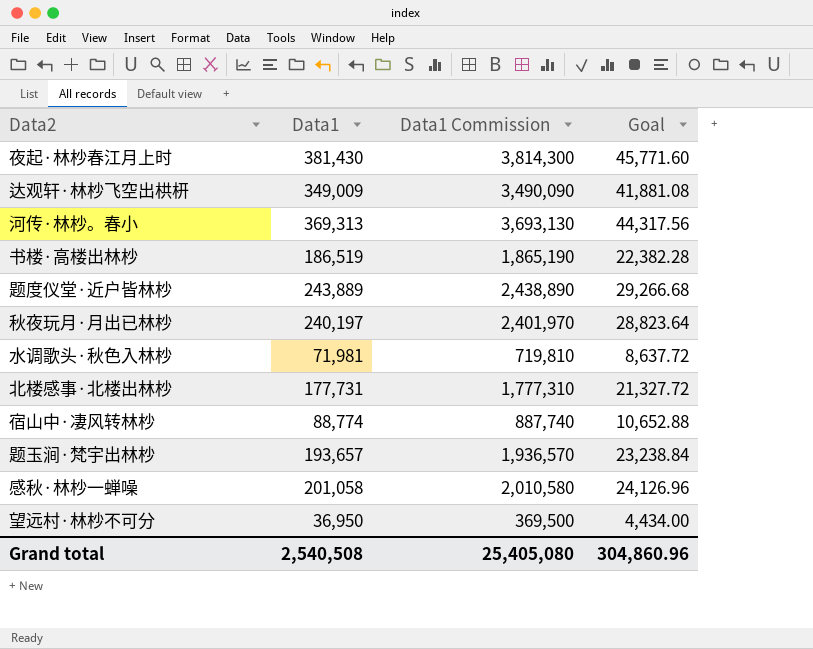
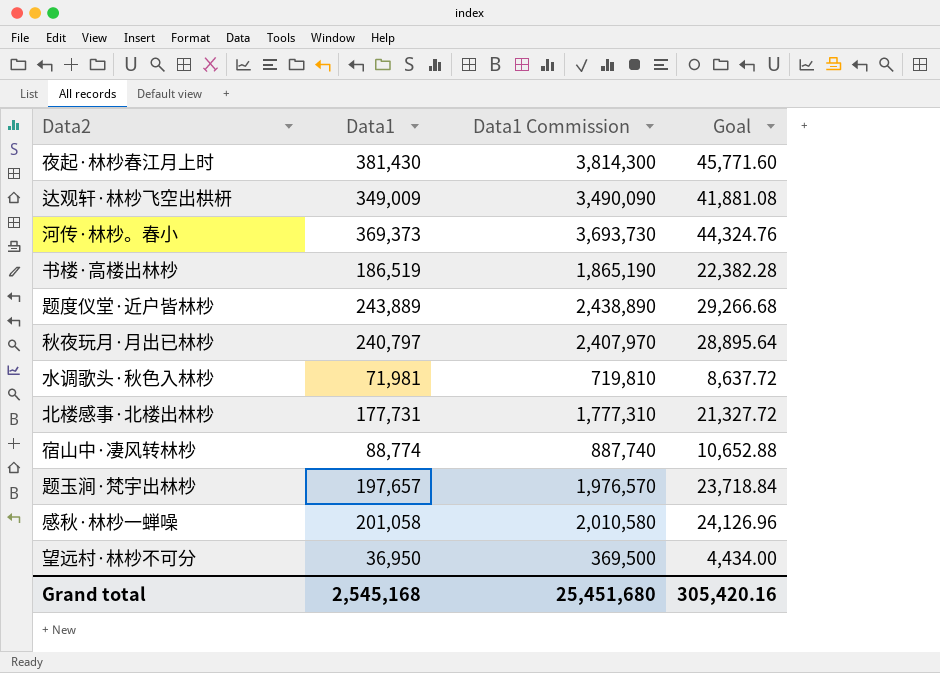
河传·林杪。春小 | Data1: 369,313 -> 369,373
河传·林杪。春小 | Data1 Commission: 3,693,130 -> 3,693,730
河传·林杪。春小 | Goal: 44,317.56 -> 44,324.76
秋夜玩月·月出已林杪 | Data1: 240,197 -> 240,797
秋夜玩月·月出已林杪 | Data1 Commission: 2,401,970 -> 2,407,970
秋夜玩月·月出已林杪 | Goal: 28,823.64 -> 28,895.64
题玉涧·梵宇出林杪 | Data1: 193,657 -> 197,657
题玉涧·梵宇出林杪 | Data1 Commission: 1,936,570 -> 1,976,570
题玉涧·梵宇出林杪 | Goal: 23,238.84 -> 23,718.84
Grand total | Data1: 2,540,508 -> 2,545,168
Grand total | Data1 Commission: 25,405,080 -> 25,451,680
Grand total | Goal: 304,860.96 -> 305,420.16

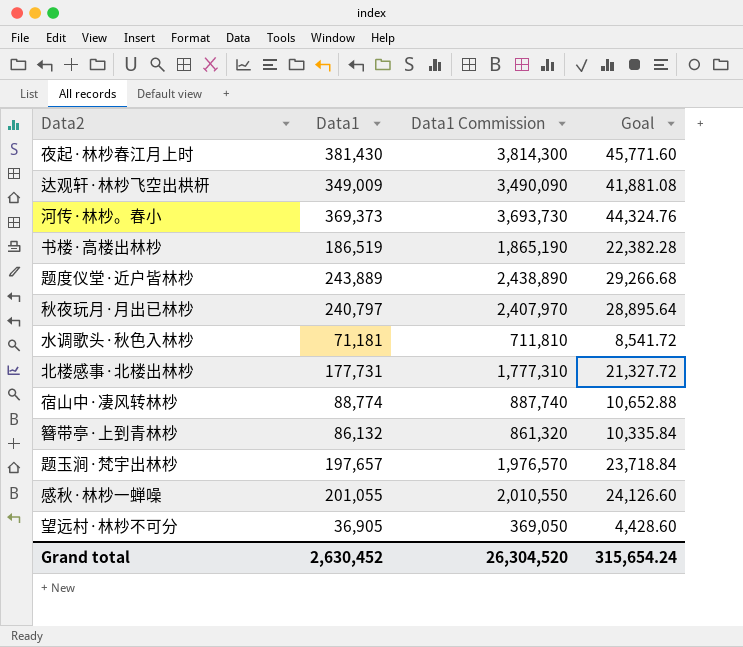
水调歌头·秋色入林杪 | Data1: 71,981 -> 71,181
水调歌头·秋色入林杪 | Data1 Commission: 719,810 -> 711,810
水调歌头·秋色入林杪 | Goal: 8,637.72 -> 8,541.72
row 簪带亭·上到青林杪: none -> 86,132 | 861,320 | 10,335.84
感秋·林杪一蝉噪 | Data1: 201,058 -> 201,055
感秋·林杪一蝉噪 | Data1 Commission: 2,010,580 -> 2,010,550
感秋·林杪一蝉噪 | Goal: 24,126.96 -> 24,126.60
望远村·林杪不可分 | Data1: 36,950 -> 36,905
望远村·林杪不可分 | Data1 Commission: 369,500 -> 369,050
望远村·林杪不可分 | Goal: 4,434.00 -> 4,428.60
Grand total | Data1: 2,545,168 -> 2,630,452
Grand total | Data1 Commission: 25,451,680 -> 26,304,520
Grand total | Goal: 305,420.16 -> 315,654.24

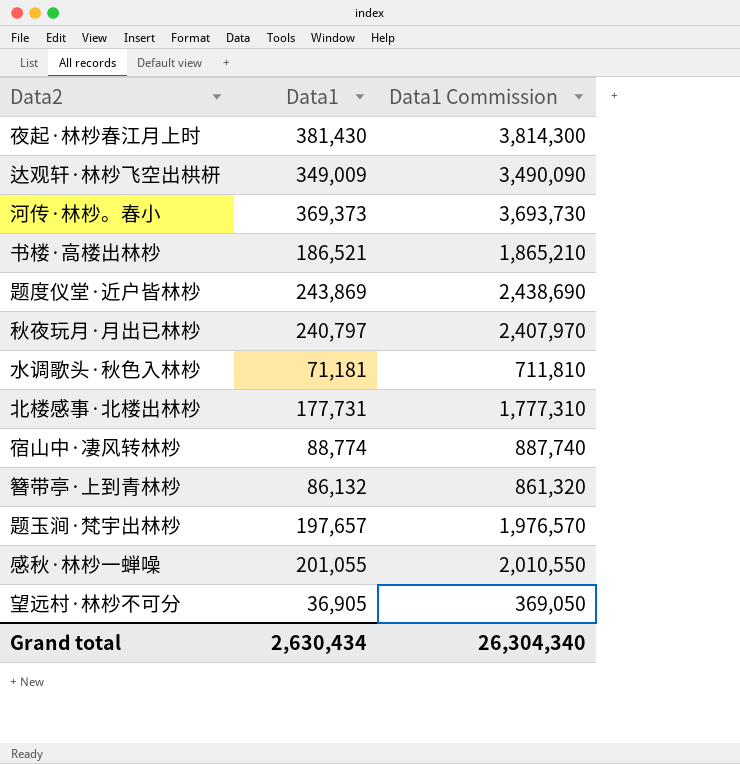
column Goal | formula: [Data1] * 0.12 -> none
书楼·高楼出林杪 | Data1: 186,519 -> 186,521
书楼·高楼出林杪 | Data1 Commission: 1,865,190 -> 1,865,210
题度仪堂·近户皆林杪 | Data1: 243,889 -> 243,869
题度仪堂·近户皆林杪 | Data1 Commission: 2,438,890 -> 2,438,690
Grand total | Data1: 2,630,452 -> 2,630,434
Grand total | Data1 Commission: 26,304,520 -> 26,304,340

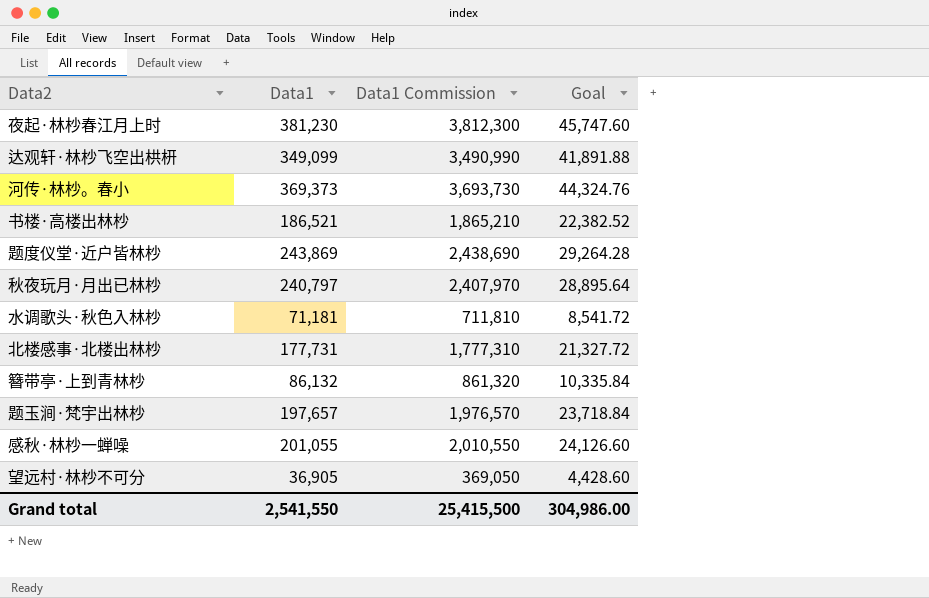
column Goal | formula: none -> [Data1] * 0.12
row 宿山中·凄风转林杪: 88,774 | 887,740 -> none
夜起·林杪春江月上时 | Data1: 381,430 -> 381,230
夜起·林杪春江月上时 | Data1 Commission: 3,814,300 -> 3,812,300
达观轩·林杪飞空出栱枅 | Data1: 349,009 -> 349,099
达观轩·林杪飞空出栱枅 | Data1 Commission: 3,490,090 -> 3,490,990
Grand total | Data1: 2,630,434 -> 2,541,550
Grand total | Data1 Commission: 26,304,340 -> 25,415,500

